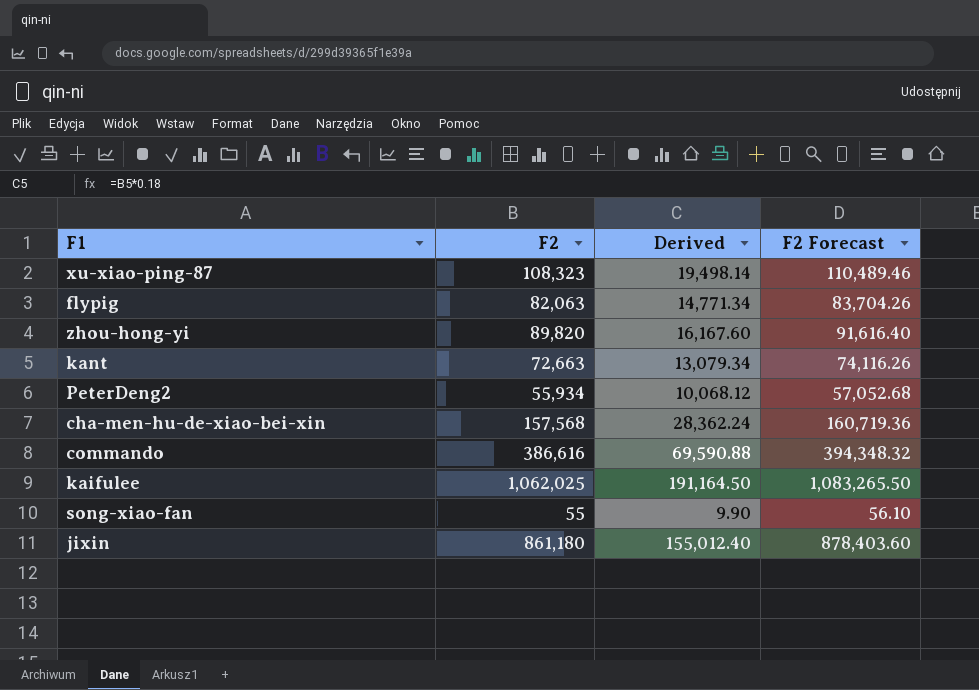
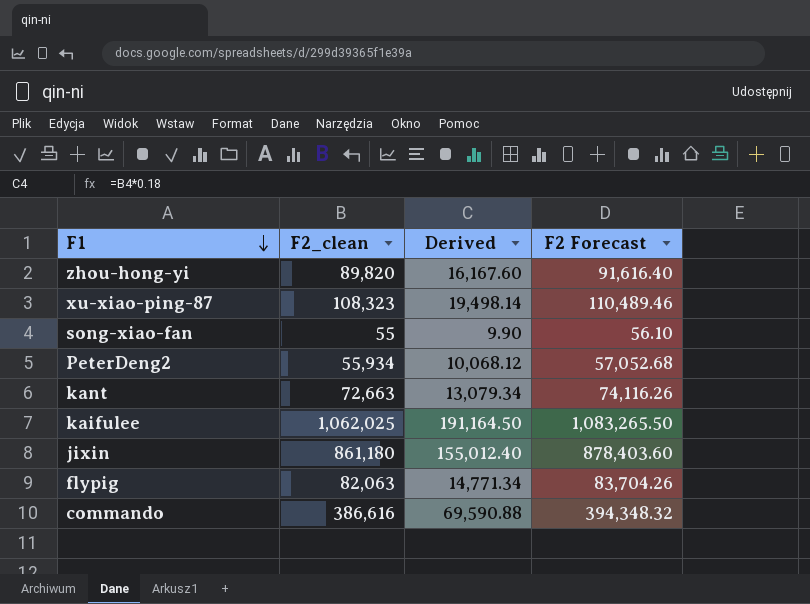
row order: none -> F1 descending
column name: F2 -> F2_clean
row cha-men-hu-de-xiao-bei-xin: 157,568 | 28,362.24 | 160,719.36 -> none

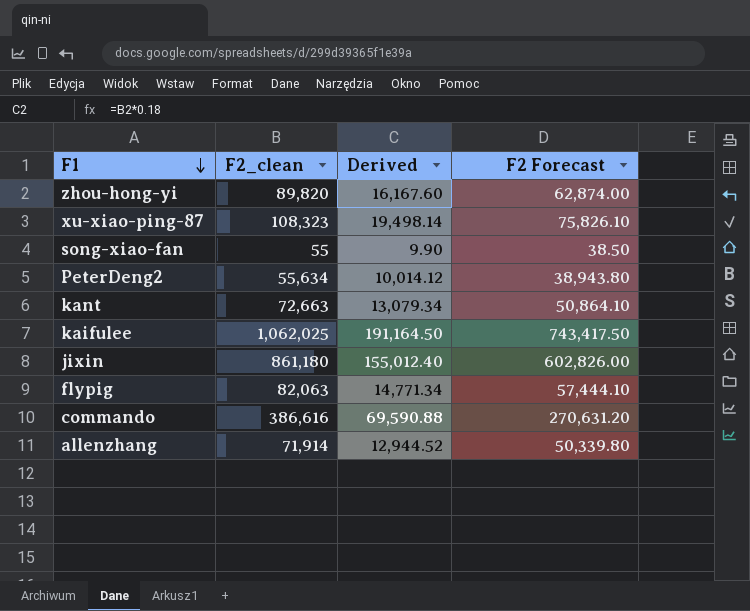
column F2 Forecast | formula: [F2_clean] * 1.02 -> [F2_clean] * 0.7
PeterDeng2 | F2_clean: 55,934 -> 55,634
PeterDeng2 | Derived: 10,068.12 -> 10,014.12
row allenzhang: none -> 71,914 | 12,944.52 | 50,339.80

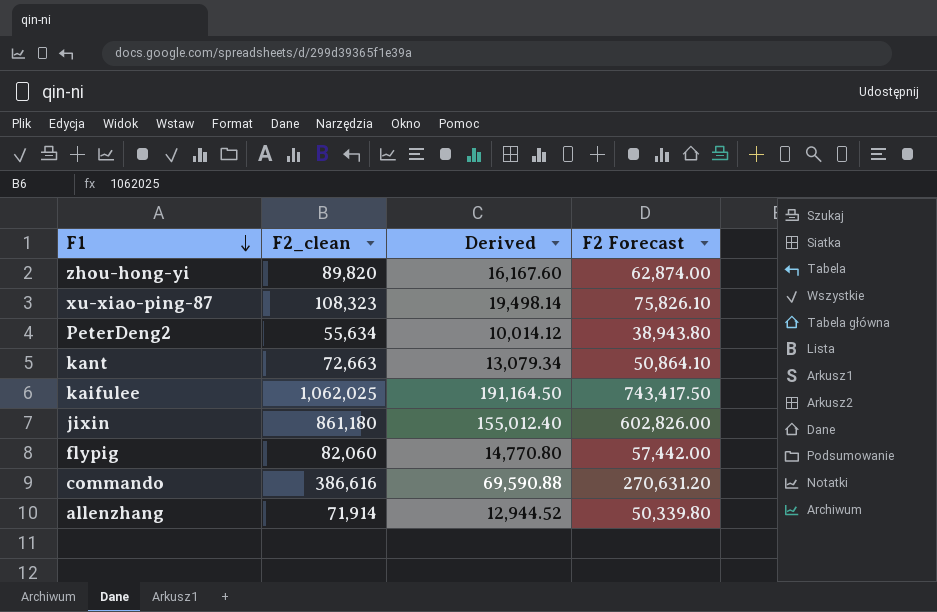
row song-xiao-fan: 55 | 9.90 | 38.50 -> none
flypig | F2_clean: 82,063 -> 82,060
flypig | Derived: 14,771.34 -> 14,770.80
flypig | F2 Forecast: 57,444.10 -> 57,442.00

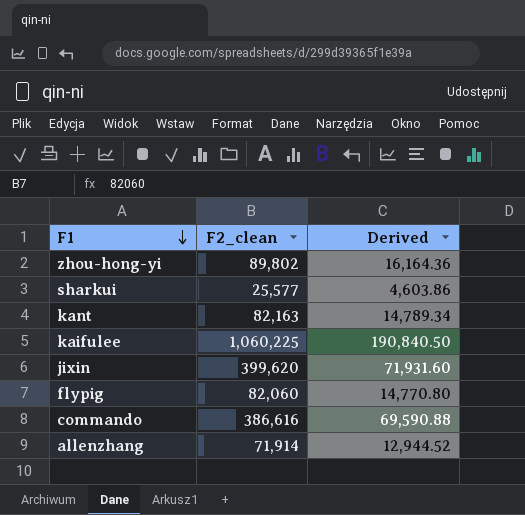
column F2 Forecast | formula: [F2_clean] * 0.7 -> none
row xu-xiao-ping-87: 108,323 | 19,498.14 | 75,826.10 -> none
row PeterDeng2: 55,634 | 10,014.12 | 38,943.80 -> none
zhou-hong-yi | F2_clean: 89,820 -> 89,802
zhou-hong-yi | Derived: 16,167.60 -> 16,164.36
row sharkui: none -> 25,577 | 4,603.86
kant | F2_clean: 72,663 -> 82,163
kant | Derived: 13,079.34 -> 14,789.34
kaifulee | F2_clean: 1,062,025 -> 1,060,225
kaifulee | Derived: 191,164.50 -> 190,840.50
jixin | F2_clean: 861,180 -> 399,620
jixin | Derived: 155,012.40 -> 71,931.60

